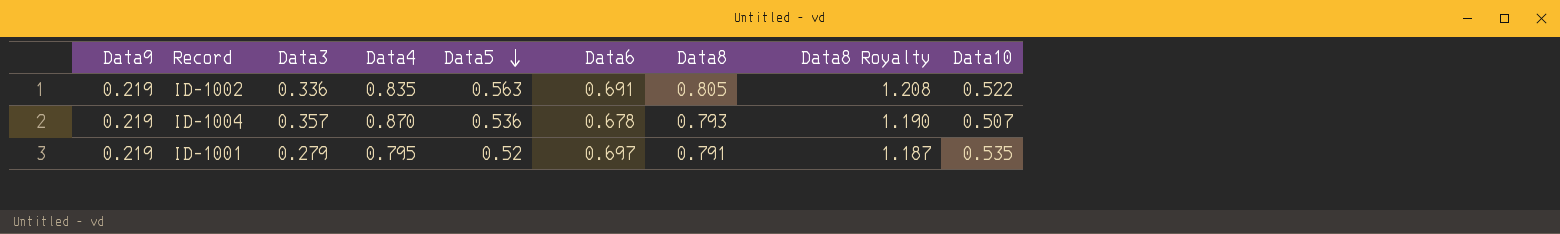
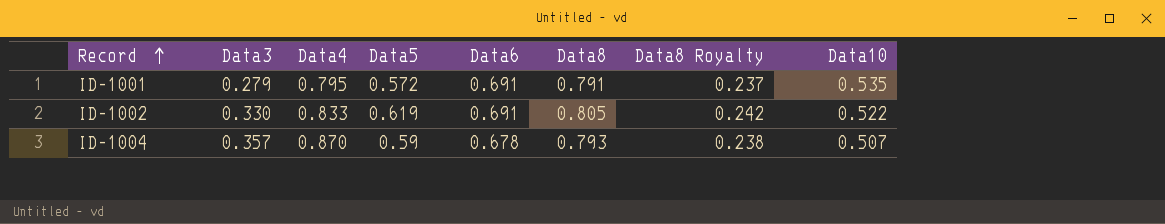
row order: Data5 descending -> Record ascending
column Data9 | position: 1 -> none
column Data8 Royalty | formula: [Data8] * 1.5 -> [Data8] * 0.3
ID-1001 | Data5: 0.52 -> 0.572
ID-1001 | Data6: 0.697 -> 0.691
ID-1002 | Data3: 0.336 -> 0.330
ID-1002 | Data4: 0.835 -> 0.833
ID-1002 | Data5: 0.563 -> 0.619
ID-1004 | Data5: 0.536 -> 0.59

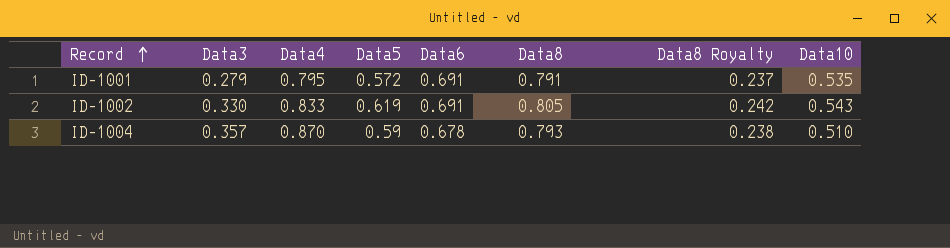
ID-1002 | Data10: 0.522 -> 0.543
ID-1004 | Data10: 0.507 -> 0.510

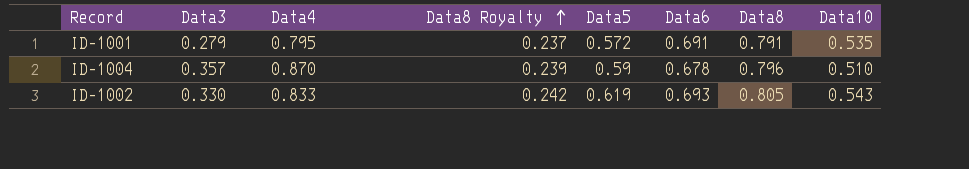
row order: Record ascending -> Data8 Royalty ascending
column Data8 Royalty | position: 7 -> 4
ID-1004 | Data8 Royalty: 0.238 -> 0.239
ID-1004 | Data8: 0.793 -> 0.796
ID-1002 | Data6: 0.691 -> 0.693

